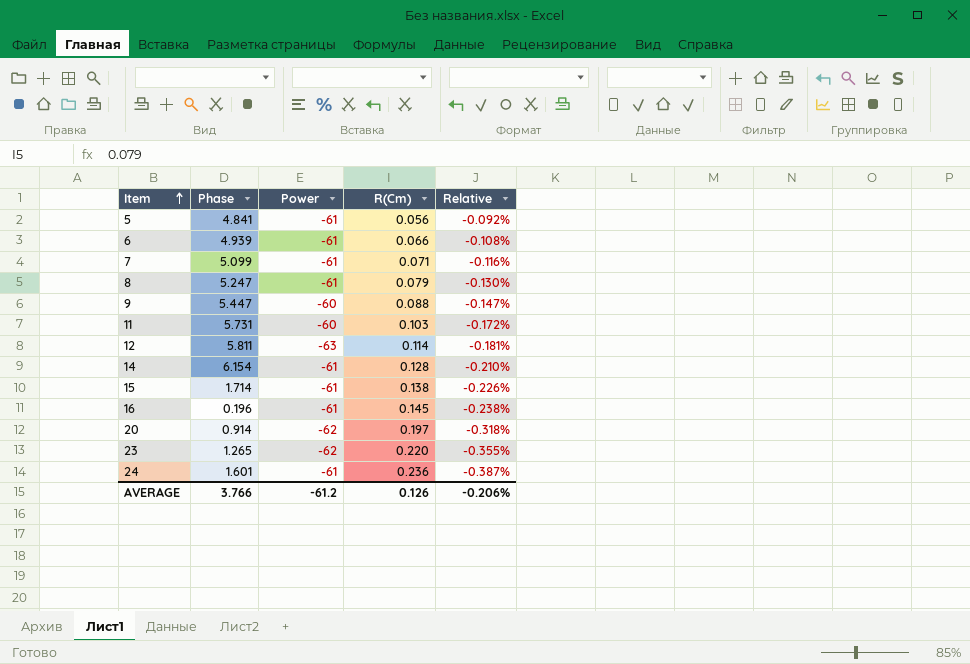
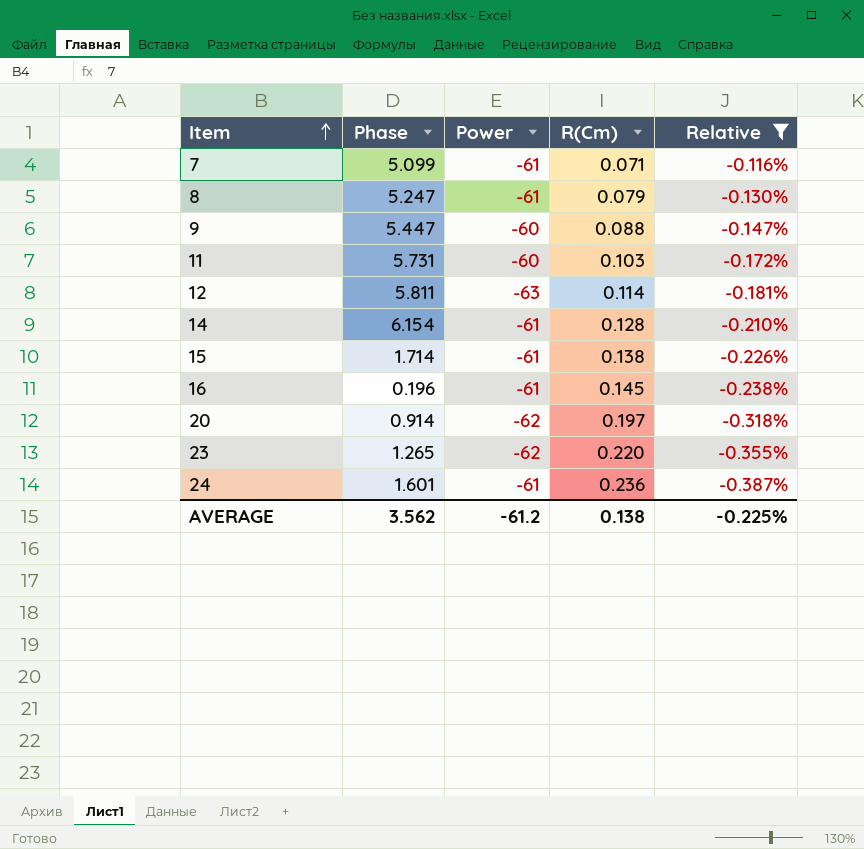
filter: none -> Relative <= -0.116%
AVERAGE | Phase: 3.766 -> 3.562
AVERAGE | R(Cm): 0.126 -> 0.138
AVERAGE | Relative: -0.206% -> -0.225%

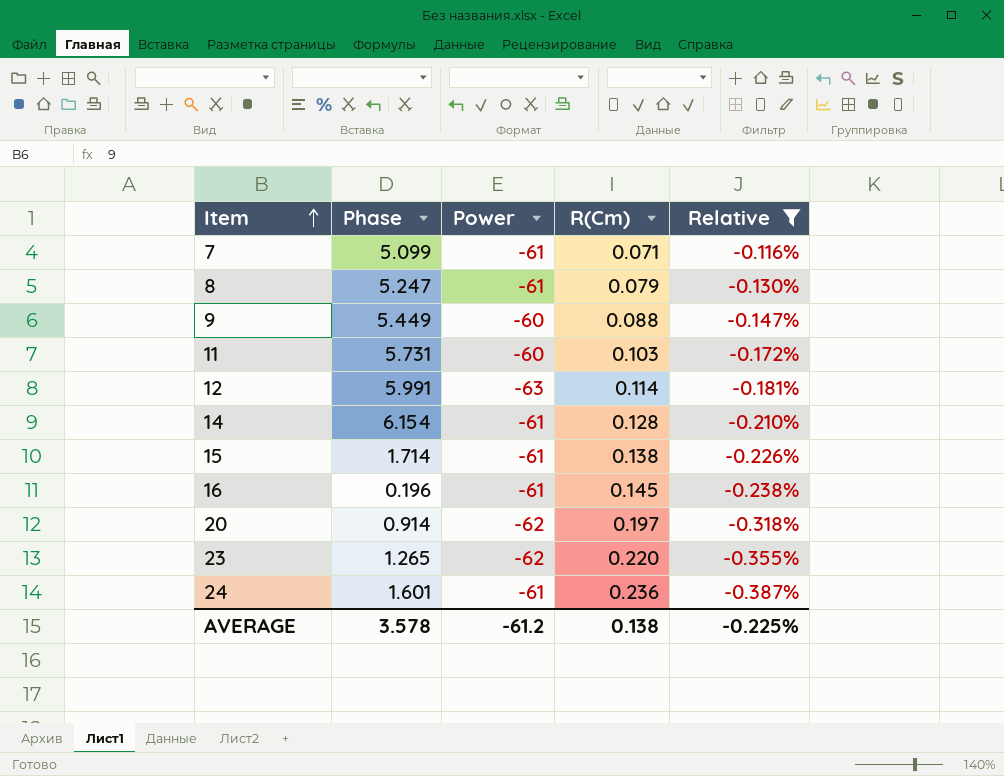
9 | Phase: 5.447 -> 5.449
12 | Phase: 5.811 -> 5.991
AVERAGE | Phase: 3.562 -> 3.578

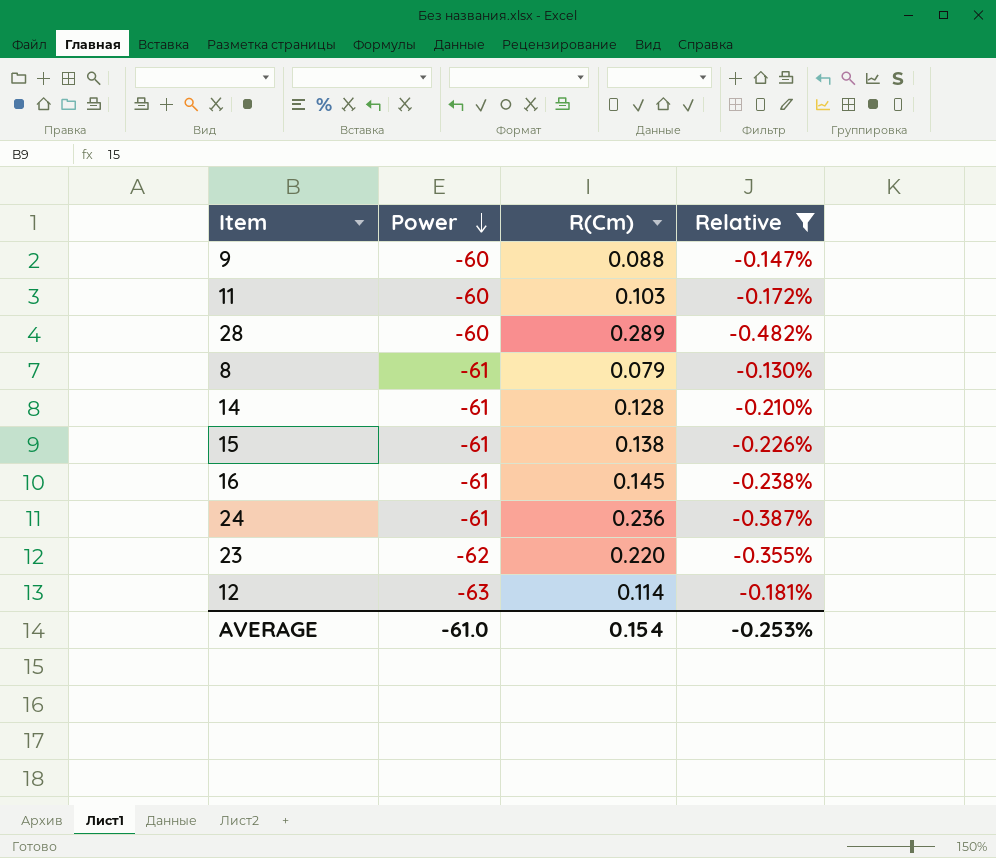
row order: Item ascending -> Power descending
column Phase | position: 2 -> none
row 7: 5.099 | -61 | 0.071 | -0.116% -> none
row 20: 0.914 | -62 | 0.197 | -0.318% -> none
row 28: none -> -60 | 0.289 | -0.482%
AVERAGE | Power: -61.2 -> -61.0
AVERAGE | R(Cm): 0.138 -> 0.154
AVERAGE | Relative: -0.225% -> -0.253%

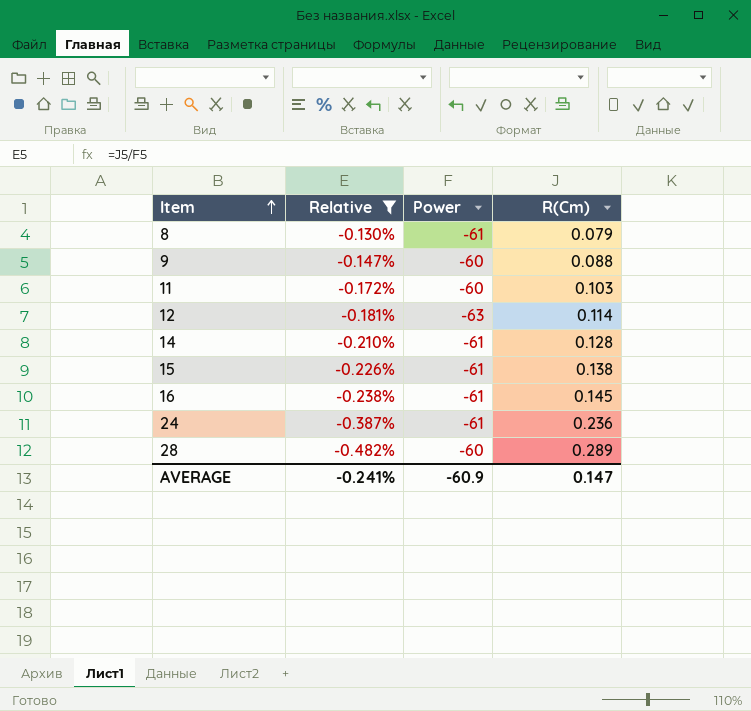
row order: Power descending -> Item ascending
column Relative | position: 4 -> 2
row 23: -62 | 0.220 | -0.355% -> none
AVERAGE | Relative: -0.253% -> -0.241%
AVERAGE | Power: -61.0 -> -60.9
AVERAGE | R(Cm): 0.154 -> 0.147

